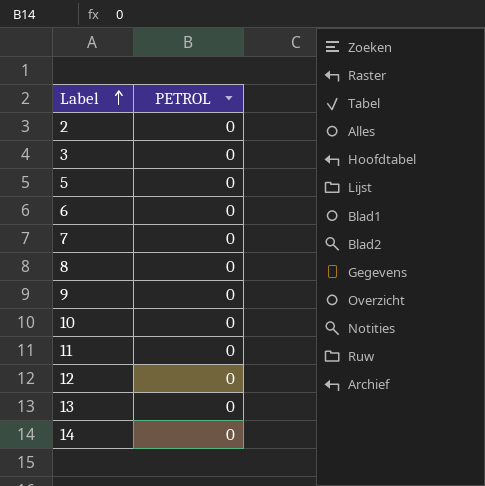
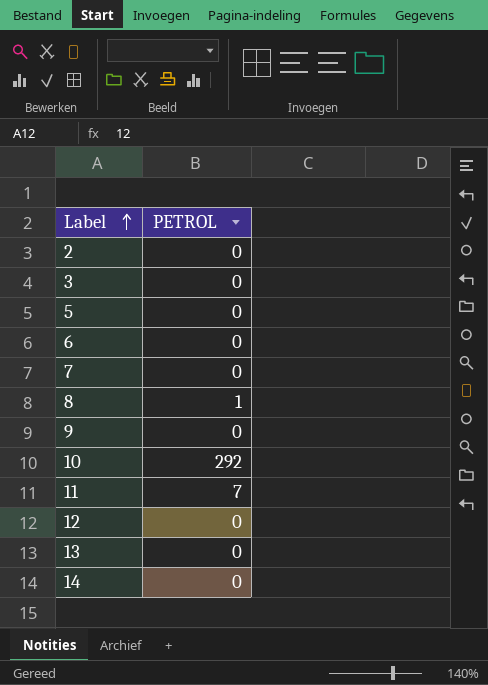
8 | PETROL: 0 -> 1
10 | PETROL: 0 -> 292
11 | PETROL: 0 -> 7

